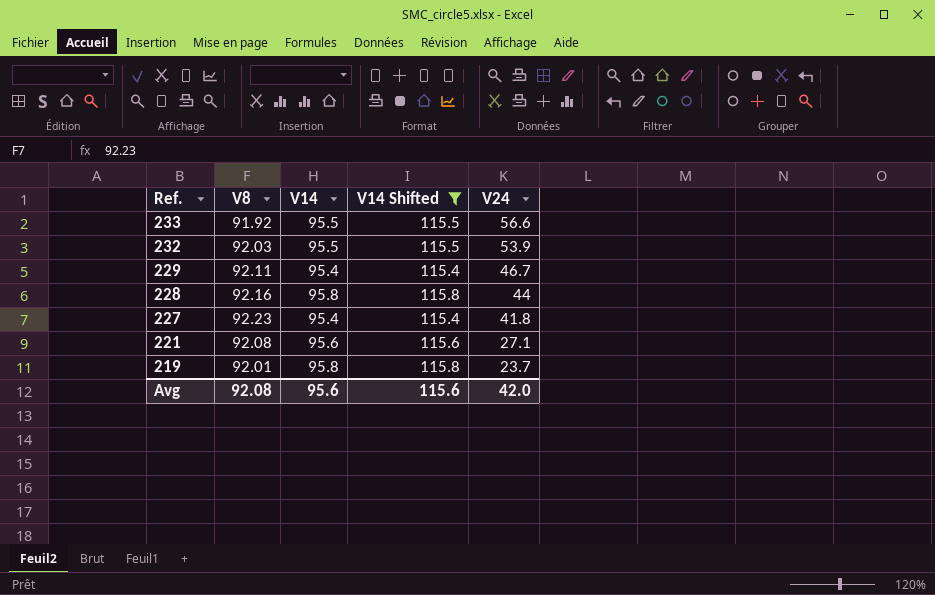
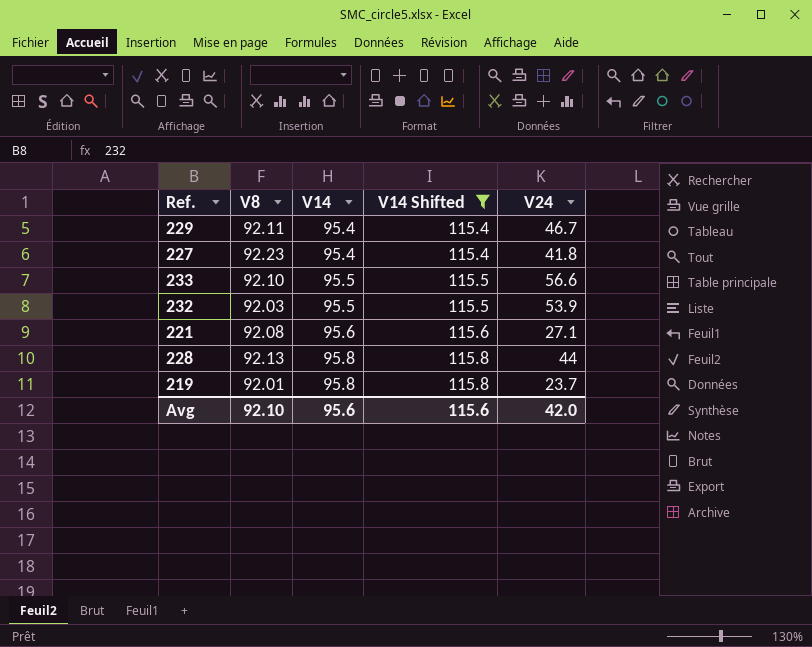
row order: Ref. descending -> V14 ascending
233 | V8: 91.92 -> 92.10
228 | V8: 92.16 -> 92.13
Avg | V8: 92.08 -> 92.10

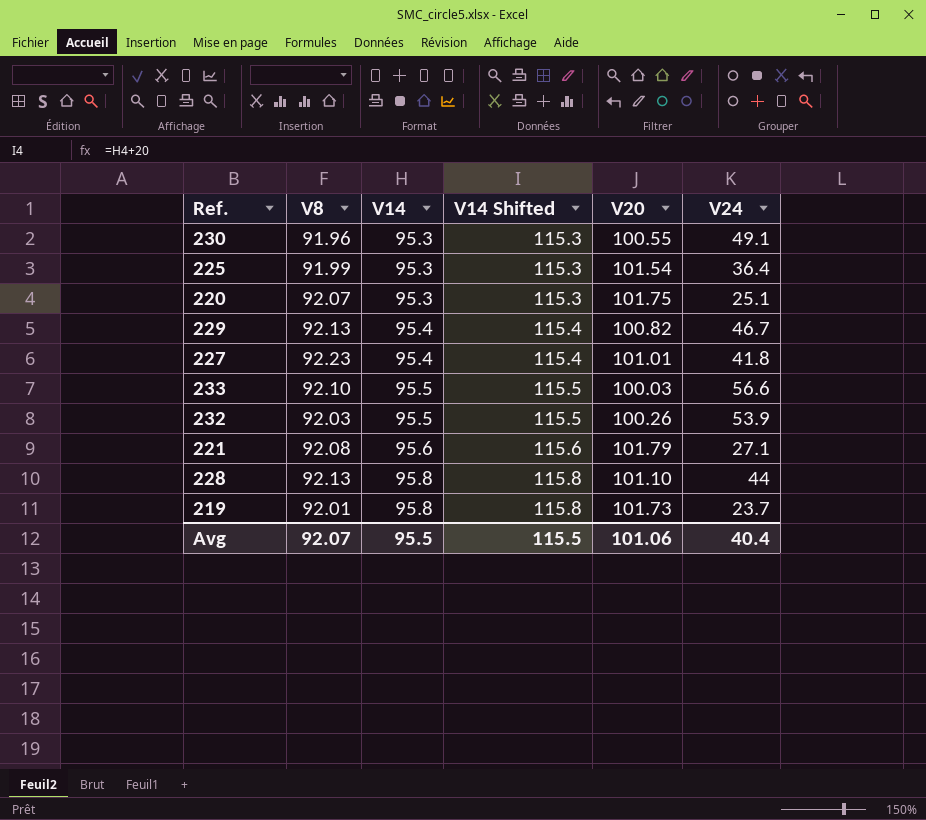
filter: V14 Shifted != 115.3 -> none
column V20 | position: none -> 5
229 | V8: 92.11 -> 92.13
Avg | V8: 92.10 -> 92.07
Avg | V14: 95.6 -> 95.5
Avg | V14 Shifted: 115.6 -> 115.5
Avg | V24: 42.0 -> 40.4

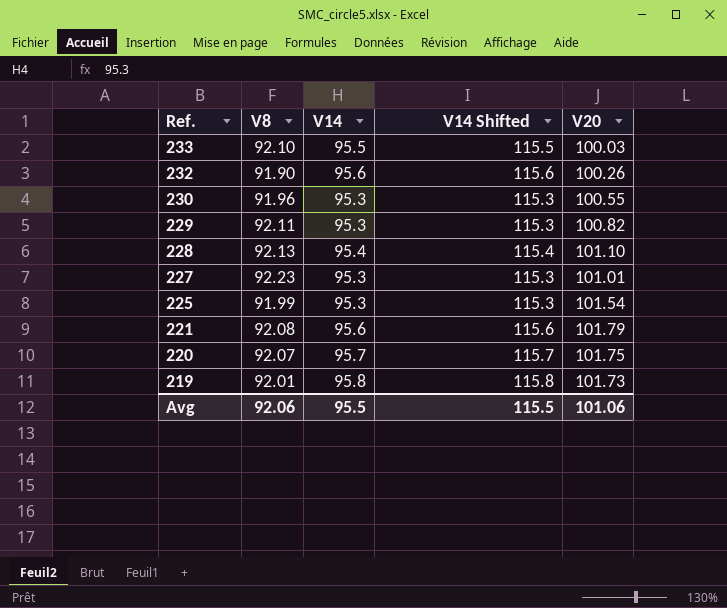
row order: V14 ascending -> Ref. descending
column V24 | position: 6 -> none
232 | V8: 92.03 -> 91.90
232 | V14: 95.5 -> 95.6
232 | V14 Shifted: 115.5 -> 115.6
229 | V8: 92.13 -> 92.11
229 | V14: 95.4 -> 95.3
229 | V14 Shifted: 115.4 -> 115.3
228 | V14: 95.8 -> 95.4
228 | V14 Shifted: 115.8 -> 115.4
227 | V14: 95.4 -> 95.3
227 | V14 Shifted: 115.4 -> 115.3
220 | V14: 95.3 -> 95.7
220 | V14 Shifted: 115.3 -> 115.7
Avg | V8: 92.07 -> 92.06

